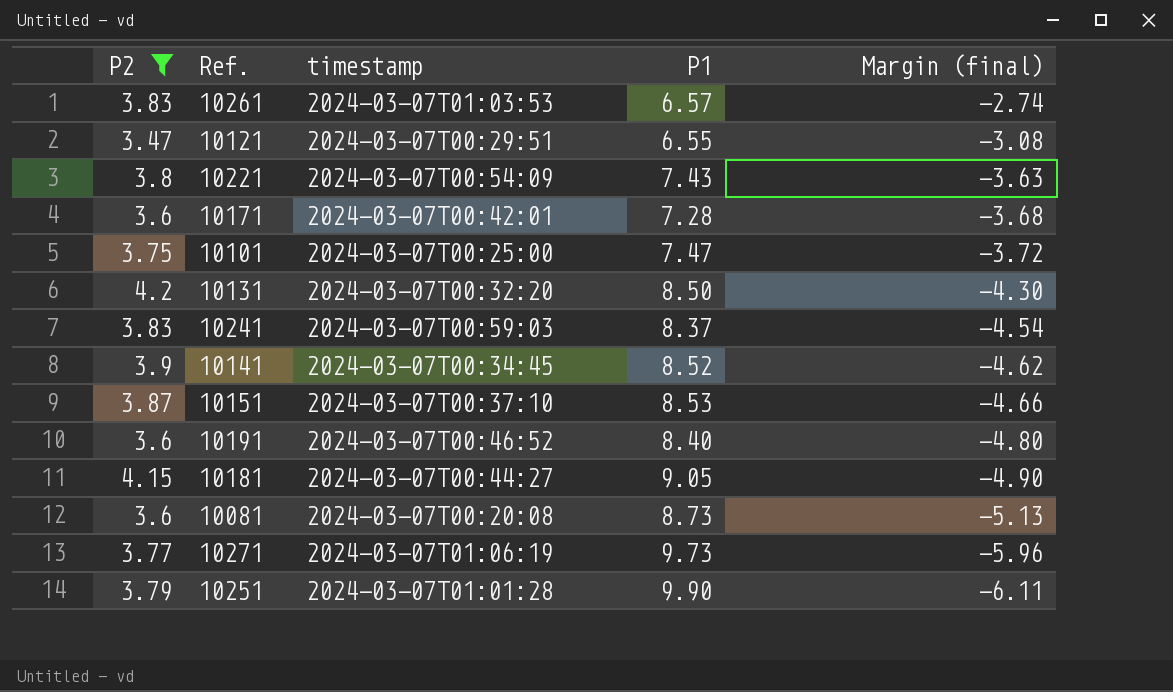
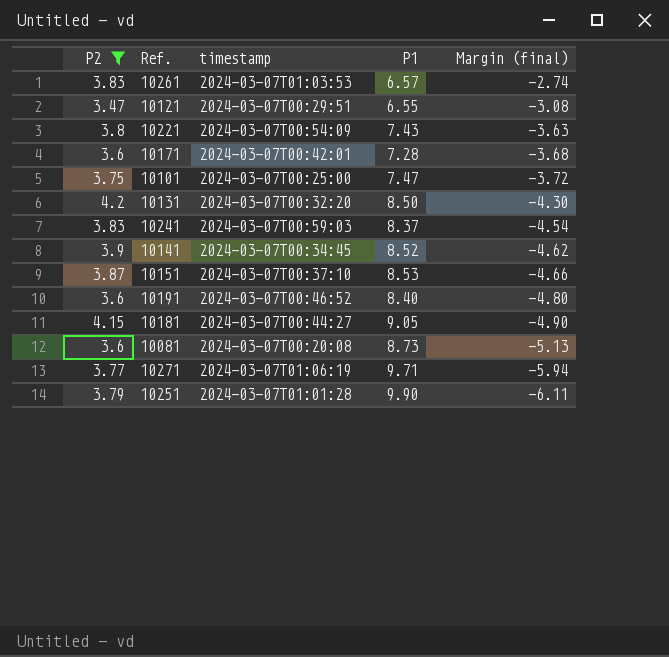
10271 | P1: 9.73 -> 9.71
10271 | Margin (final): -5.96 -> -5.94

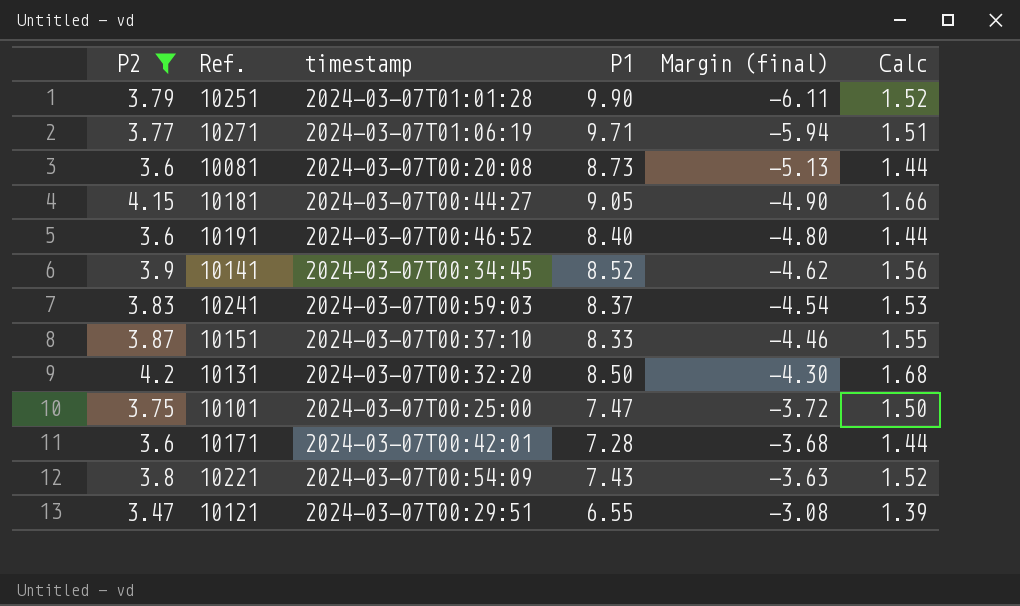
row order: Margin (final) descending -> Margin (final) ascending
column Calc | formula: none -> [P2] * 0.4
row 10261: 3.83 | 2024-03-07T01:03:53 | 6.57 | -2.74 -> none
10151 | P1: 8.53 -> 8.33
10151 | Margin (final): -4.66 -> -4.46

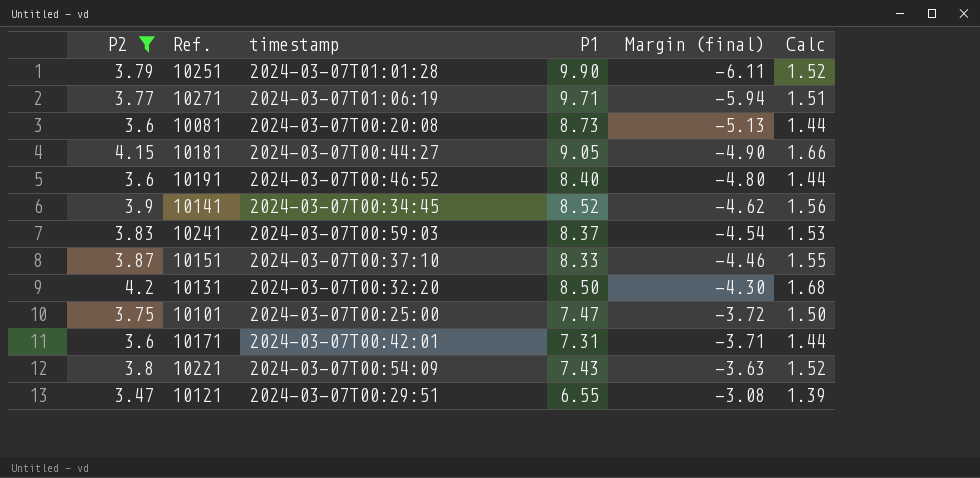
10171 | P1: 7.28 -> 7.31
10171 | Margin (final): -3.68 -> -3.71

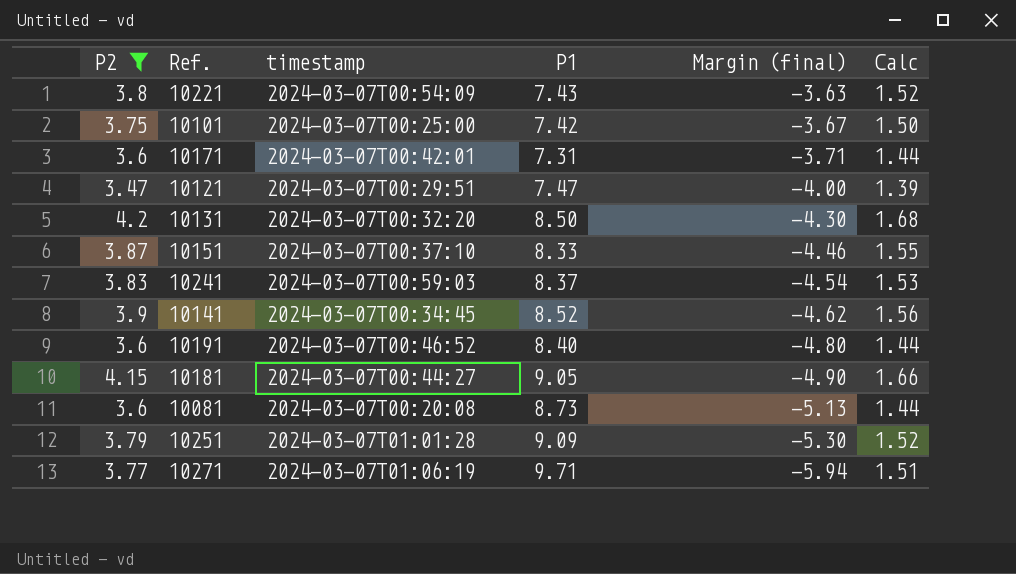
row order: Margin (final) ascending -> Margin (final) descending
10101 | P1: 7.47 -> 7.42
10101 | Margin (final): -3.72 -> -3.67
10121 | P1: 6.55 -> 7.47
10121 | Margin (final): -3.08 -> -4.00
10251 | P1: 9.90 -> 9.09
10251 | Margin (final): -6.11 -> -5.30

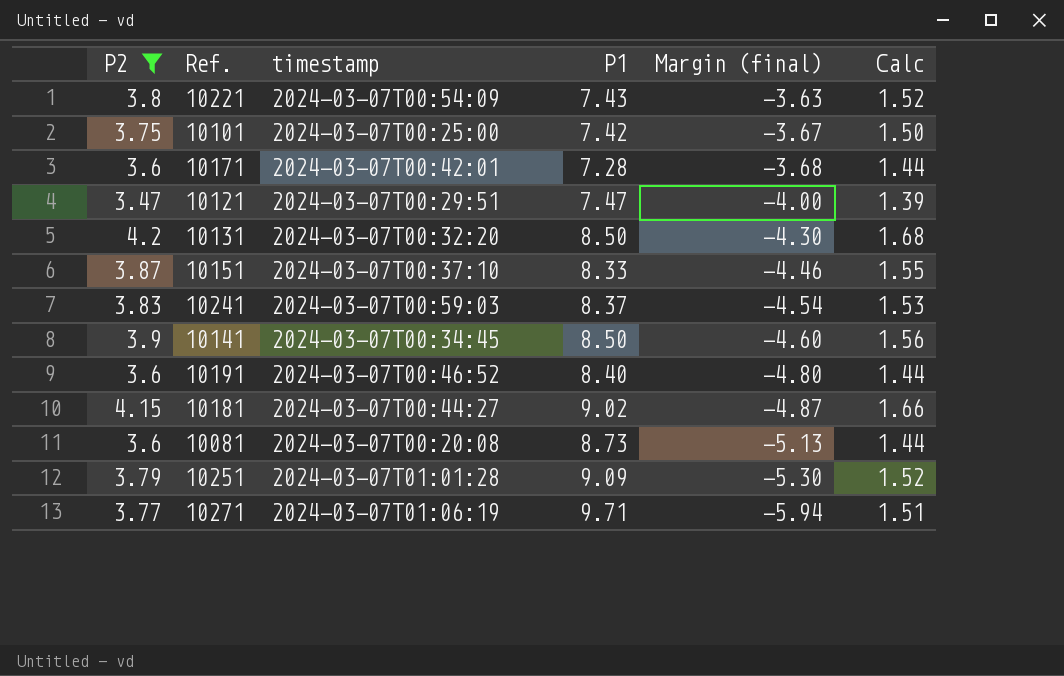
10171 | P1: 7.31 -> 7.28
10171 | Margin (final): -3.71 -> -3.68
10141 | P1: 8.52 -> 8.50
10141 | Margin (final): -4.62 -> -4.60
10181 | P1: 9.05 -> 9.02
10181 | Margin (final): -4.90 -> -4.87

